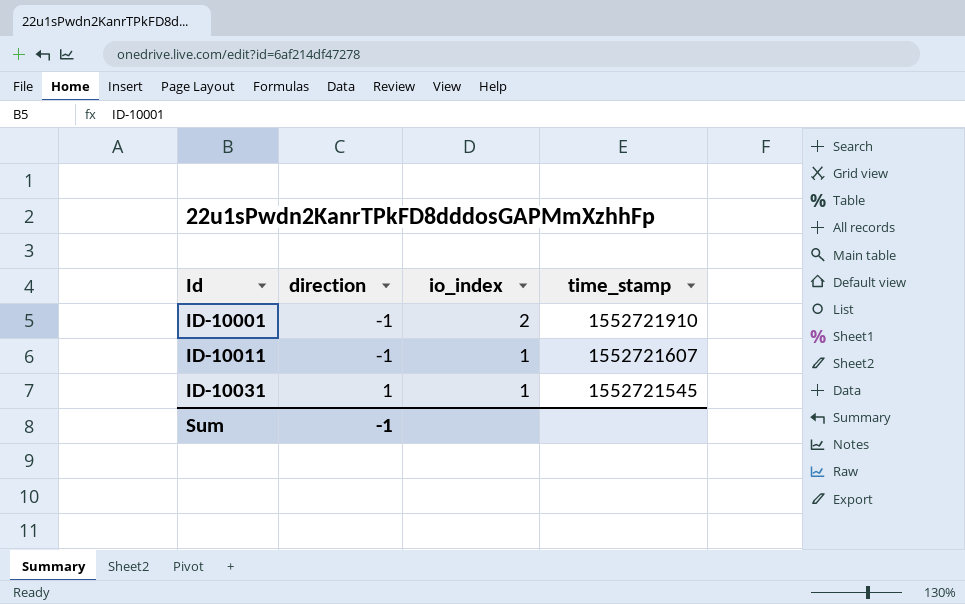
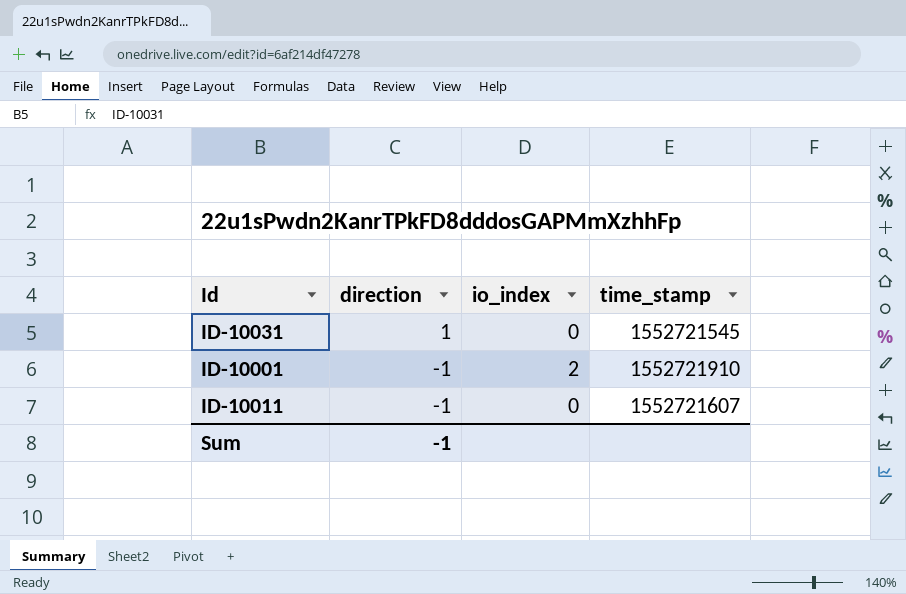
row order: Id ascending -> direction descending
ID-10031 | io_index: 1 -> 0
ID-10011 | io_index: 1 -> 0

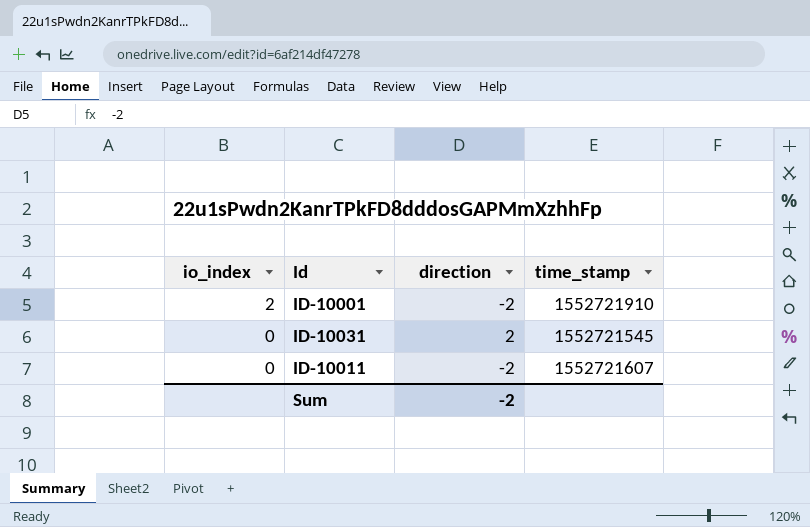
row order: direction descending -> io_index descending
column io_index | position: 3 -> 1
ID-10001 | direction: -1 -> -2
ID-10031 | direction: 1 -> 2
ID-10011 | direction: -1 -> -2
Sum | direction: -1 -> -2

